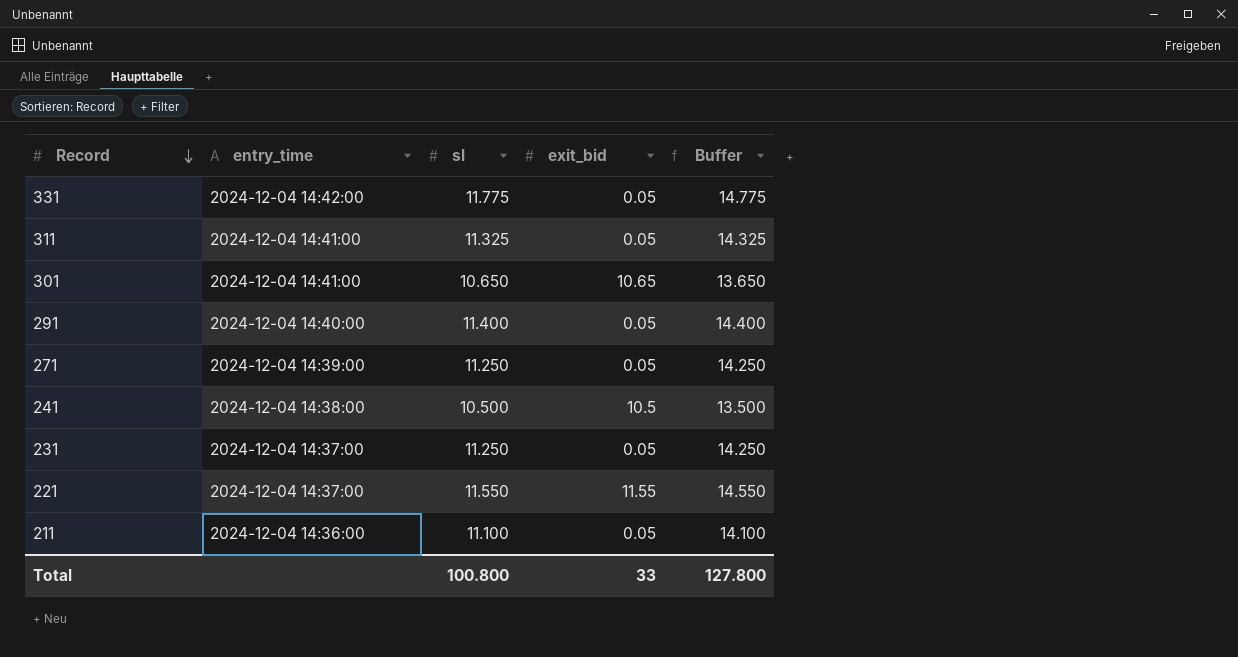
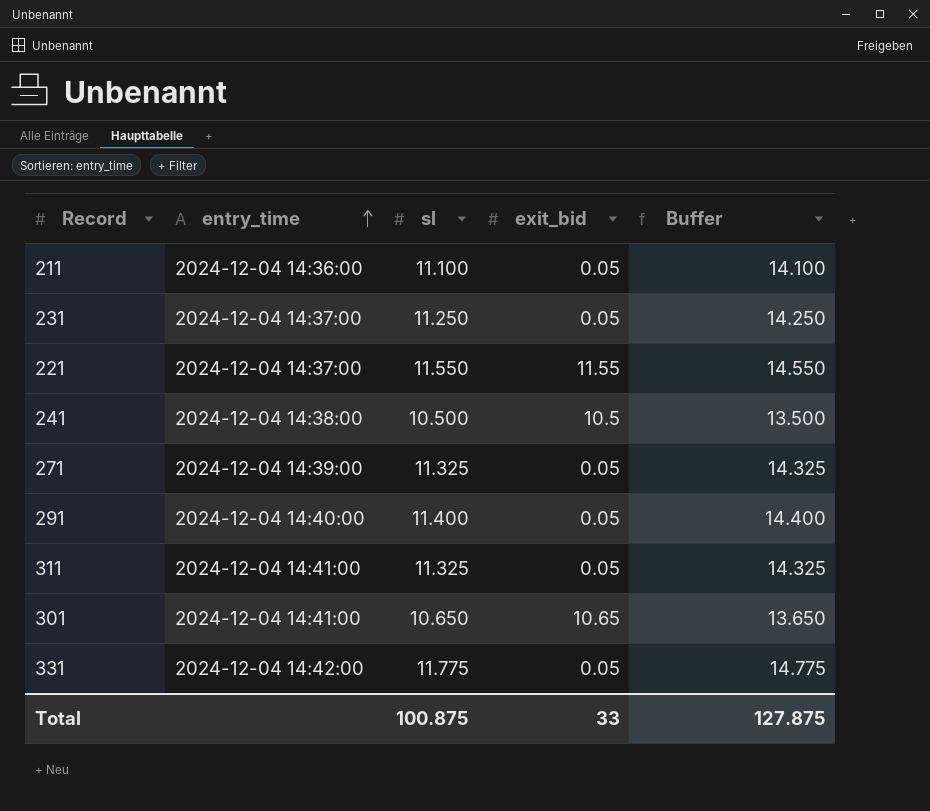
row order: Record descending -> entry_time ascending
271 | sl: 11.250 -> 11.325
271 | Buffer: 14.250 -> 14.325
Total | sl: 100.800 -> 100.875
Total | Buffer: 127.800 -> 127.875

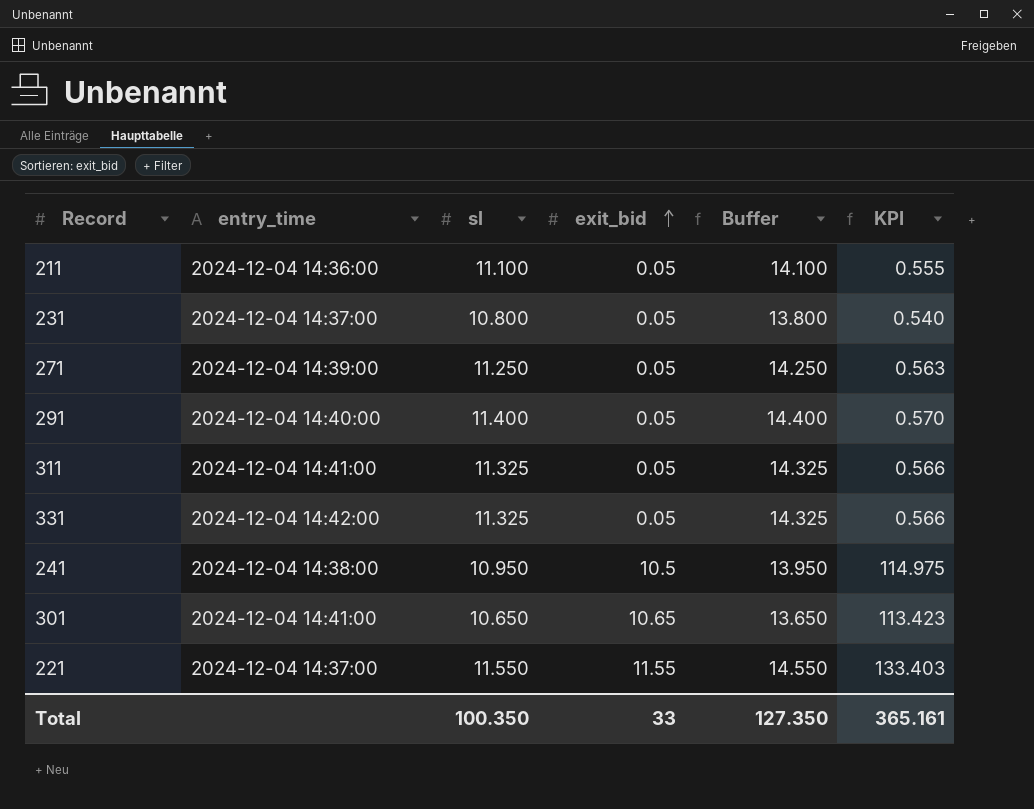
row order: entry_time ascending -> exit_bid ascending
column KPI | formula: none -> [sl] * [exit_bid]
231 | sl: 11.250 -> 10.800
231 | Buffer: 14.250 -> 13.800
271 | sl: 11.325 -> 11.250
271 | Buffer: 14.325 -> 14.250
331 | sl: 11.775 -> 11.325
331 | Buffer: 14.775 -> 14.325
241 | sl: 10.500 -> 10.950
241 | Buffer: 13.500 -> 13.950
Total | sl: 100.875 -> 100.350
Total | Buffer: 127.875 -> 127.350

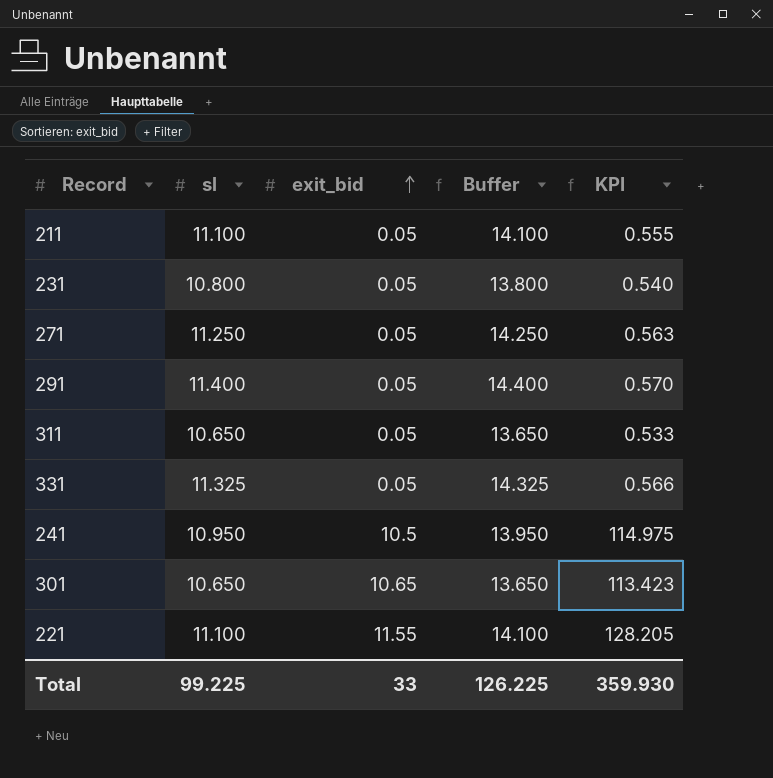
column entry_time | position: 2 -> none
311 | sl: 11.325 -> 10.650
311 | Buffer: 14.325 -> 13.650
311 | KPI: 0.566 -> 0.533
221 | sl: 11.550 -> 11.100
221 | Buffer: 14.550 -> 14.100
221 | KPI: 133.403 -> 128.205
Total | sl: 100.350 -> 99.225
Total | Buffer: 127.350 -> 126.225
Total | KPI: 365.161 -> 359.930

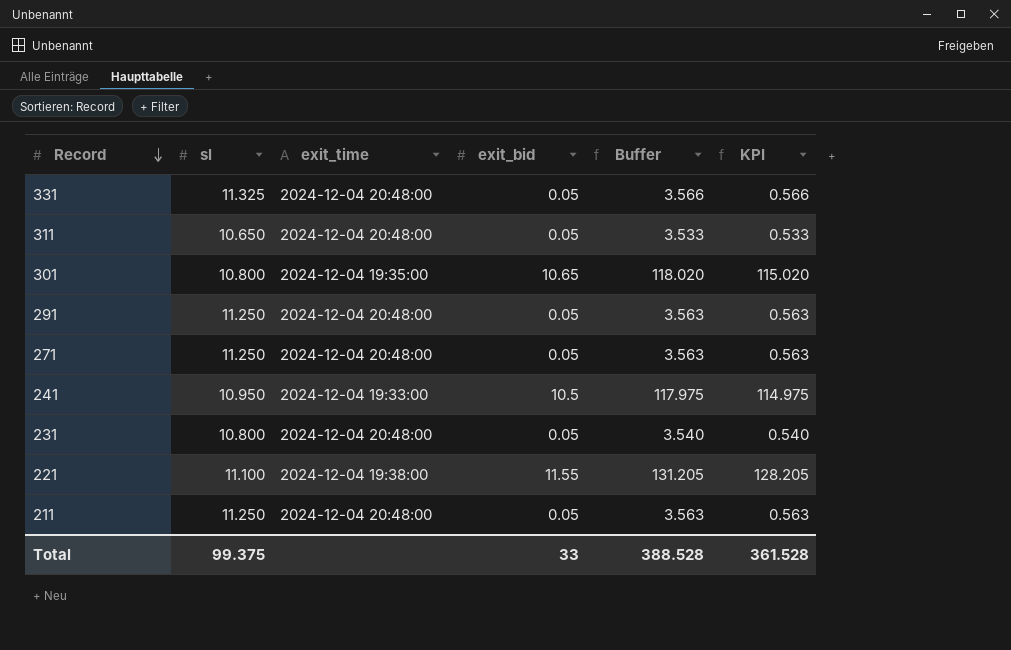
row order: exit_bid ascending -> Record descending
column exit_time | position: none -> 3
column Buffer | formula: [sl] + 3 -> [KPI] + 3
301 | sl: 10.650 -> 10.800
301 | KPI: 113.423 -> 115.020
291 | sl: 11.400 -> 11.250
291 | KPI: 0.570 -> 0.563
211 | sl: 11.100 -> 11.250
211 | KPI: 0.555 -> 0.563
Total | sl: 99.225 -> 99.375
Total | Buffer: 126.225 -> 388.528
Total | KPI: 359.930 -> 361.528

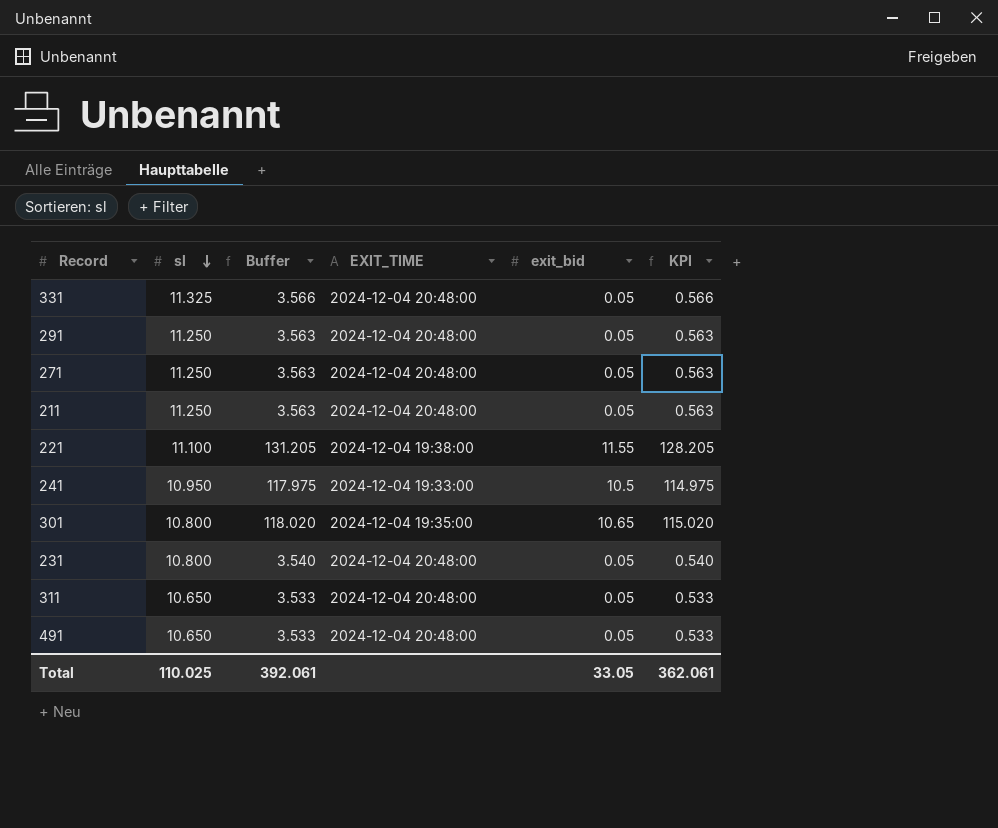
row order: Record descending -> sl descending
column Buffer | position: 5 -> 3
column name: exit_time -> EXIT_TIME
row 491: none -> 10.650 | 3.533 | 2024-12-04 20:48:00 | 0.05 | 0.533
Total | sl: 99.375 -> 110.025
Total | Buffer: 388.528 -> 392.061
Total | exit_bid: 33 -> 33.05
Total | KPI: 361.528 -> 362.061

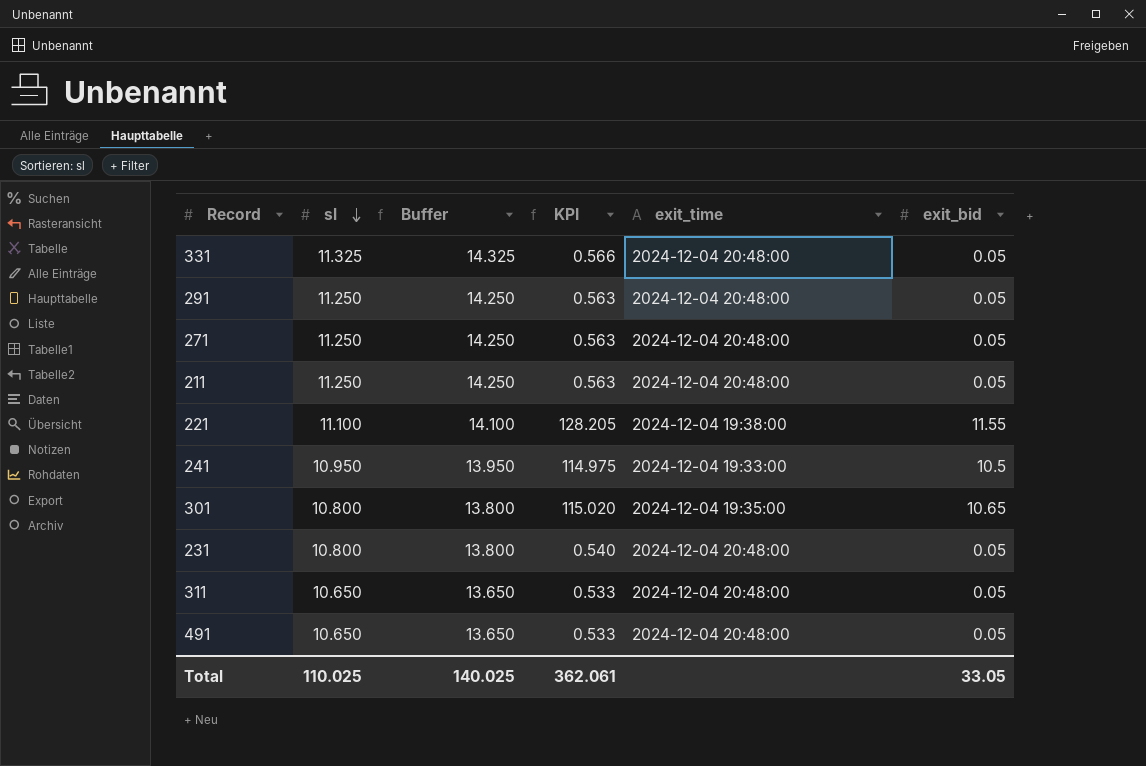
column Buffer | formula: [KPI] + 3 -> [sl] + 3
column KPI | position: 6 -> 4
column name: EXIT_TIME -> exit_time
Total | Buffer: 392.061 -> 140.025

